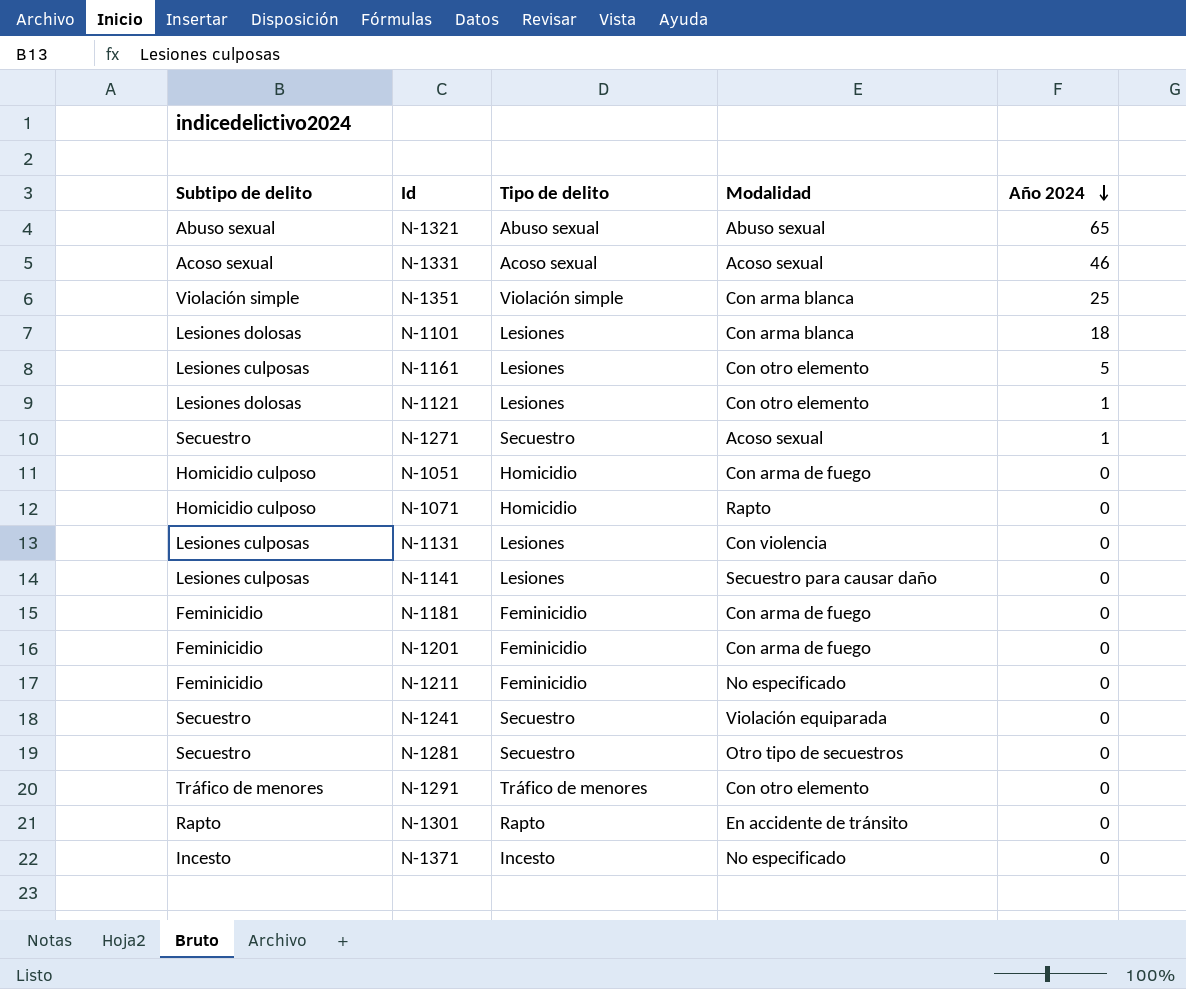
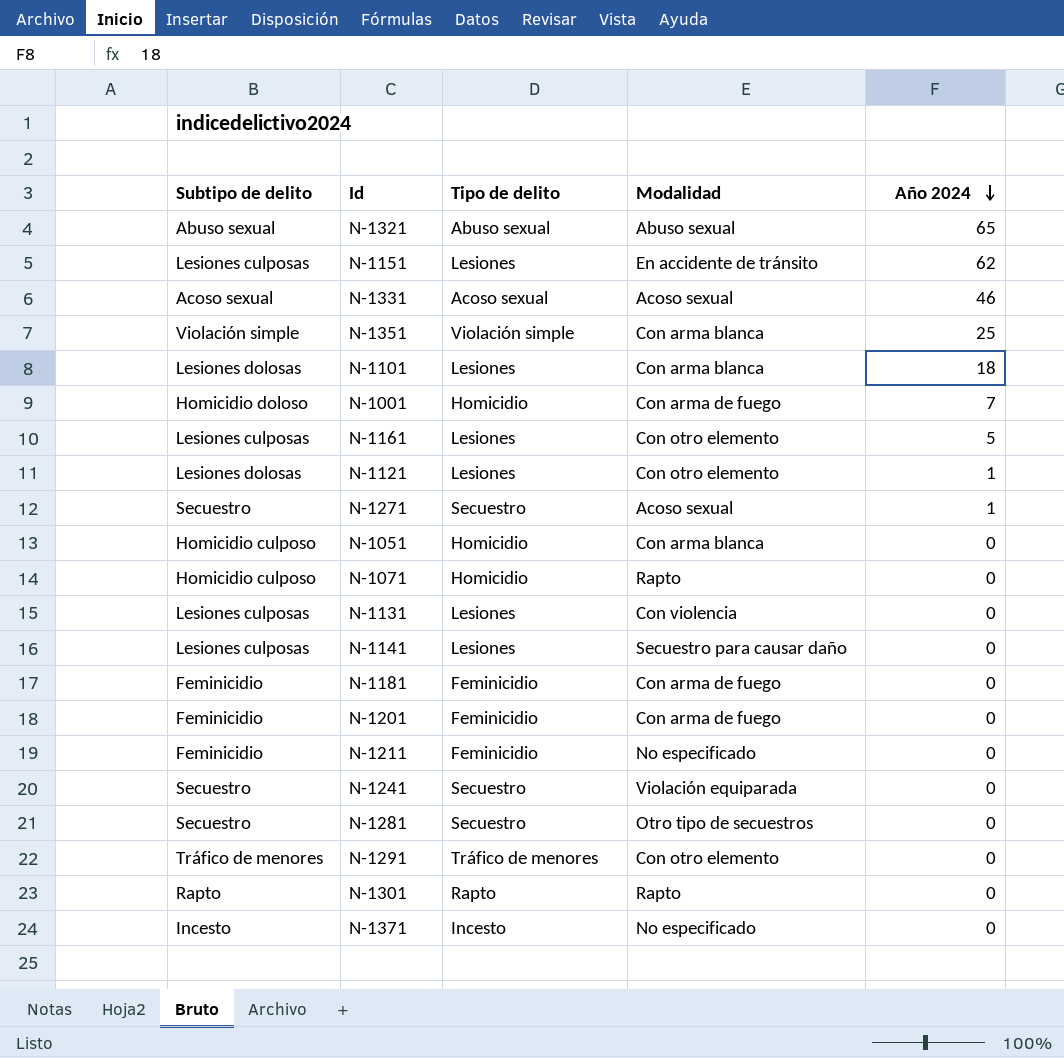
row N-1151: none -> Lesiones culposas | Lesiones | En accidente de tránsito | 62
row N-1001: none -> Homicidio doloso | Homicidio | Con arma de fuego | 7
N-1051 | Modalidad: Con arma de fuego -> Con arma blanca
N-1301 | Modalidad: En accidente de tránsito -> Rapto

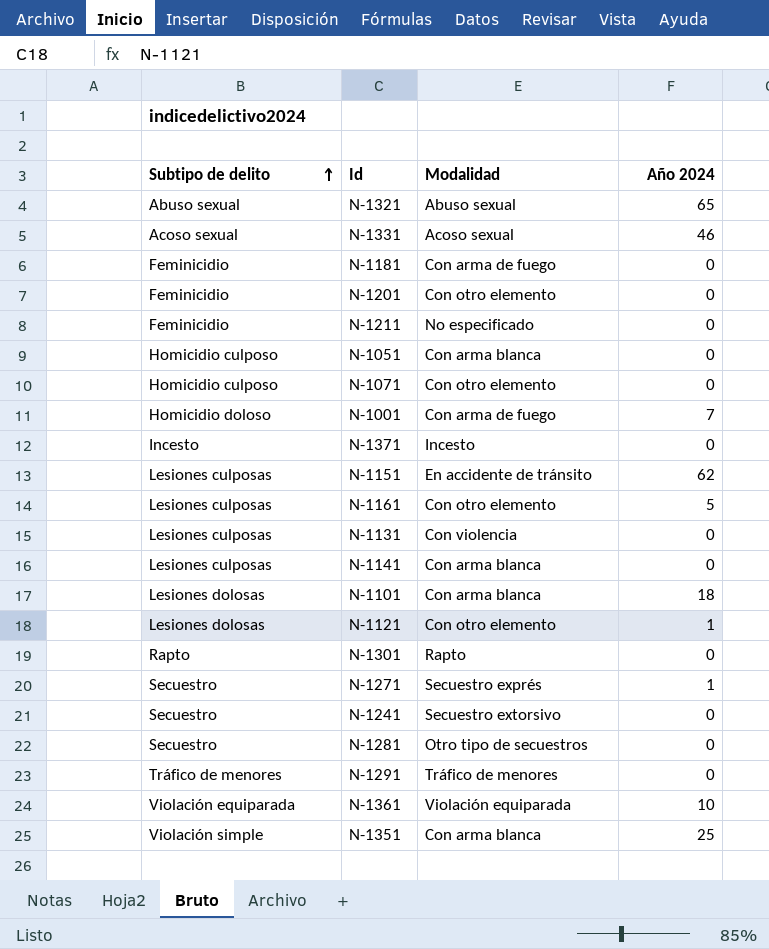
row order: Año 2024 descending -> Subtipo de delito ascending
column Tipo de delito | position: 3 -> none
N-1201 | Modalidad: Con arma de fuego -> Con otro elemento
N-1071 | Modalidad: Rapto -> Con otro elemento
N-1371 | Modalidad: No especificado -> Incesto
N-1141 | Modalidad: Secuestro para causar daño -> Con arma blanca
N-1271 | Modalidad: Acoso sexual -> Secuestro exprés
N-1241 | Modalidad: Violación equiparada -> Secuestro extorsivo
N-1291 | Modalidad: Con otro elemento -> Tráfico de menores
row N-1361: none -> Violación equiparada | Violación equiparada | 10

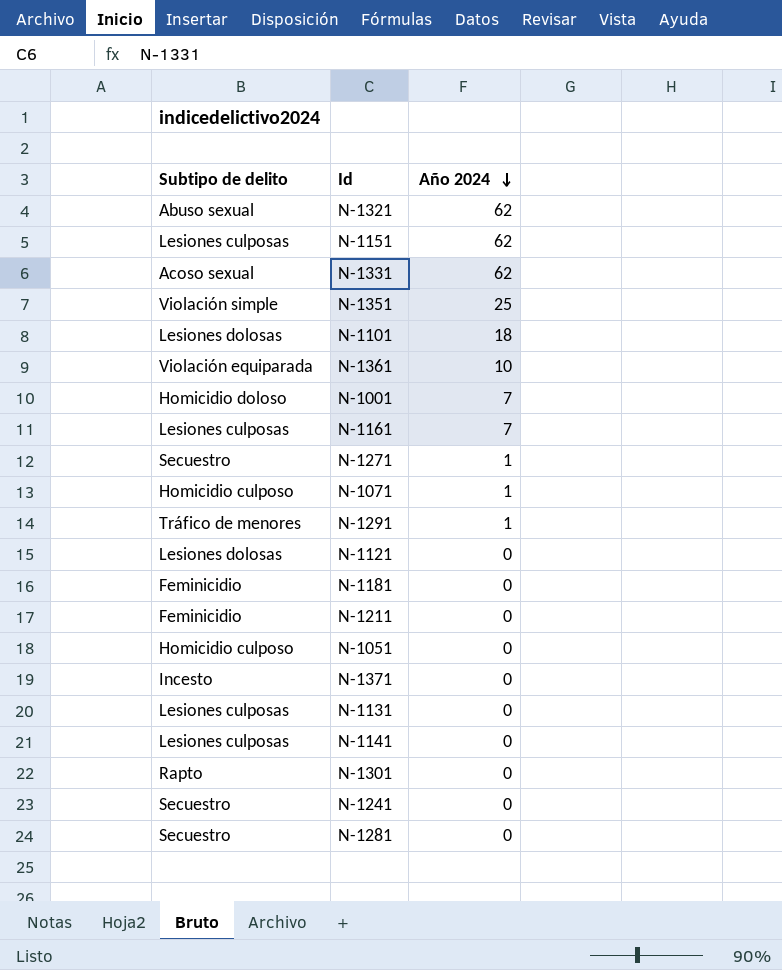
row order: Subtipo de delito ascending -> Año 2024 descending
column Modalidad | position: 3 -> none
row N-1201: Feminicidio | Con otro elemento | 0 -> none
N-1321 | Año 2024: 65 -> 62
N-1331 | Año 2024: 46 -> 62
N-1161 | Año 2024: 5 -> 7
N-1071 | Año 2024: 0 -> 1
N-1291 | Año 2024: 0 -> 1
N-1121 | Año 2024: 1 -> 0

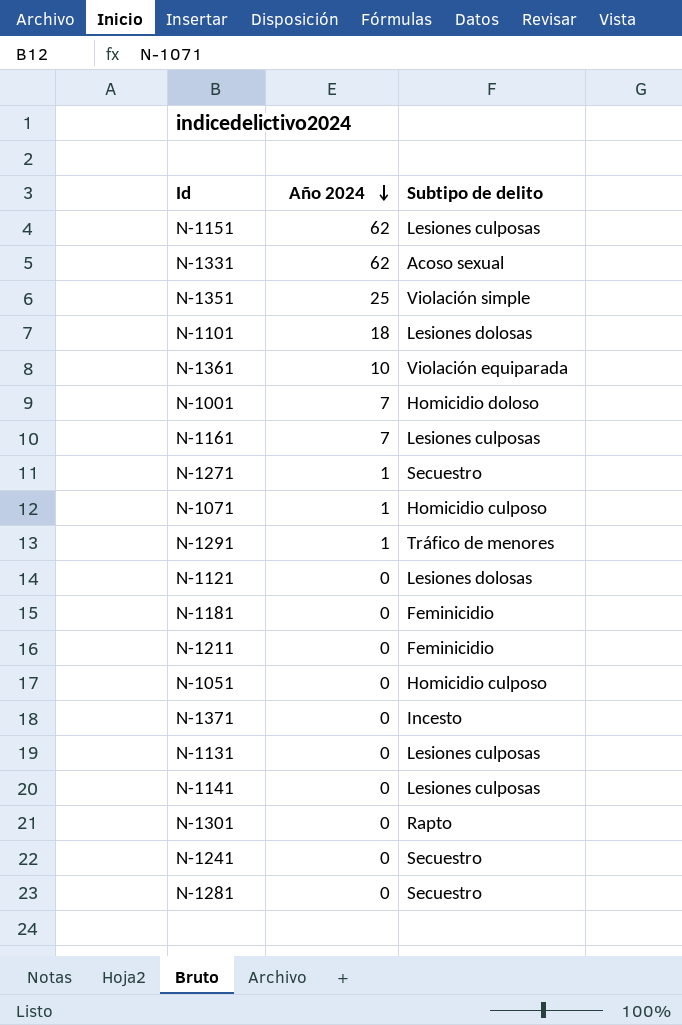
column Subtipo de delito | position: 1 -> 3
row N-1321: Abuso sexual | 62 -> none

